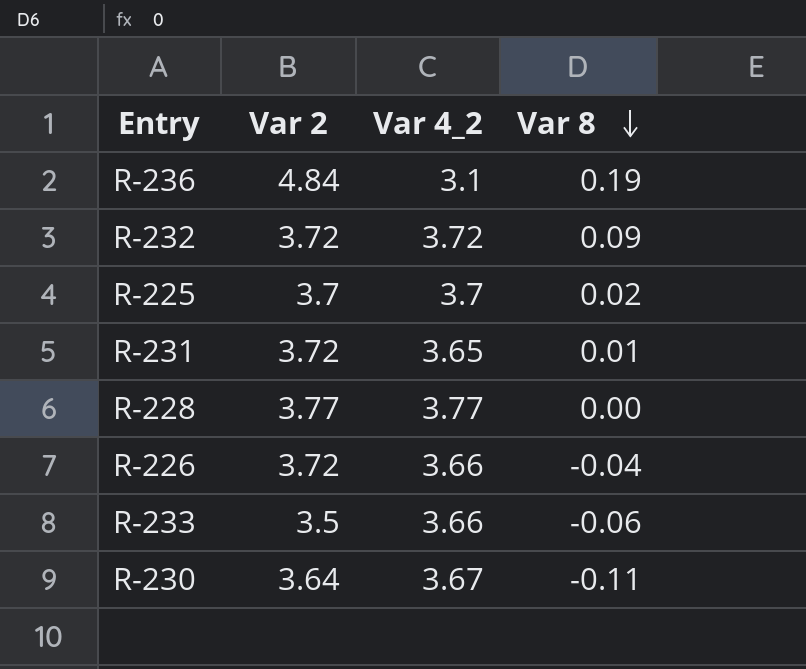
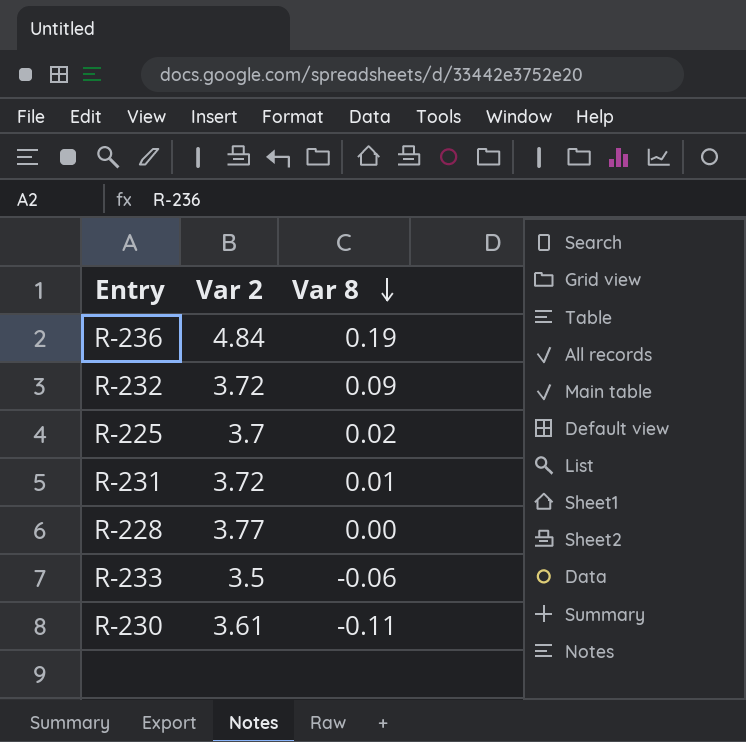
column Var 4_2 | position: 3 -> none
row R-226: 3.72 | 3.66 | -0.04 -> none
R-230 | Var 2: 3.64 -> 3.61

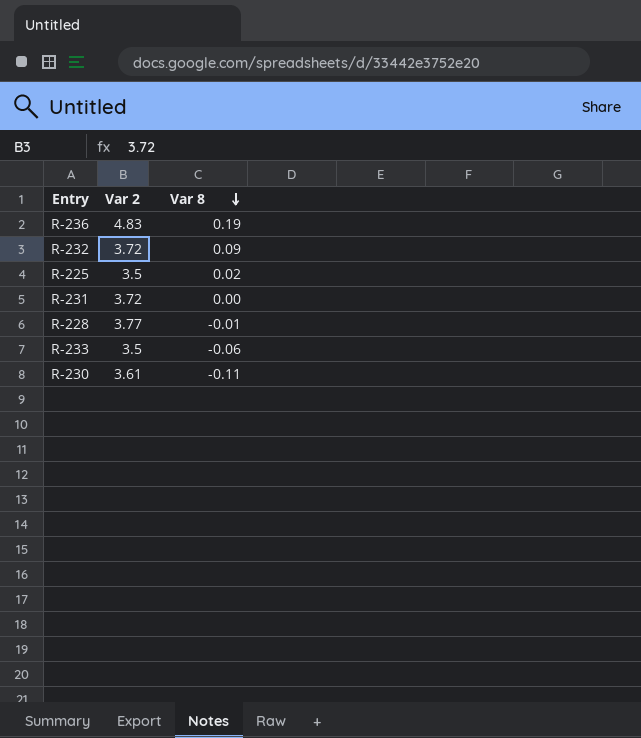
R-236 | Var 2: 4.84 -> 4.83
R-225 | Var 2: 3.7 -> 3.5
R-231 | Var 8: 0.01 -> 0.00
R-228 | Var 8: 0.00 -> -0.01

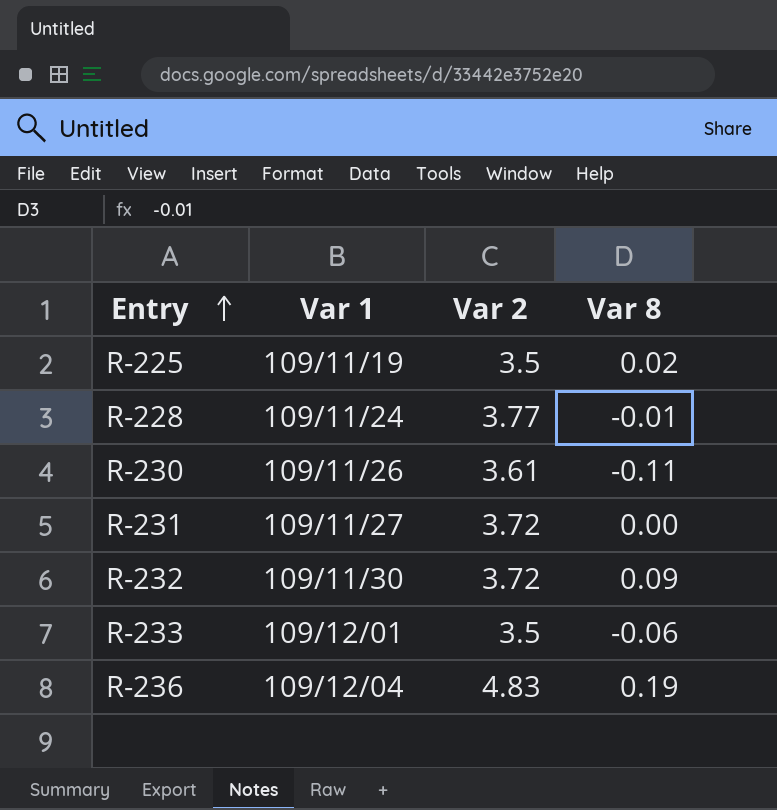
row order: Var 8 descending -> Entry ascending
column Var 1 | position: none -> 2

